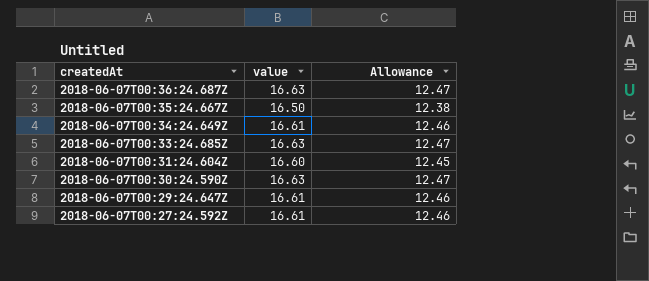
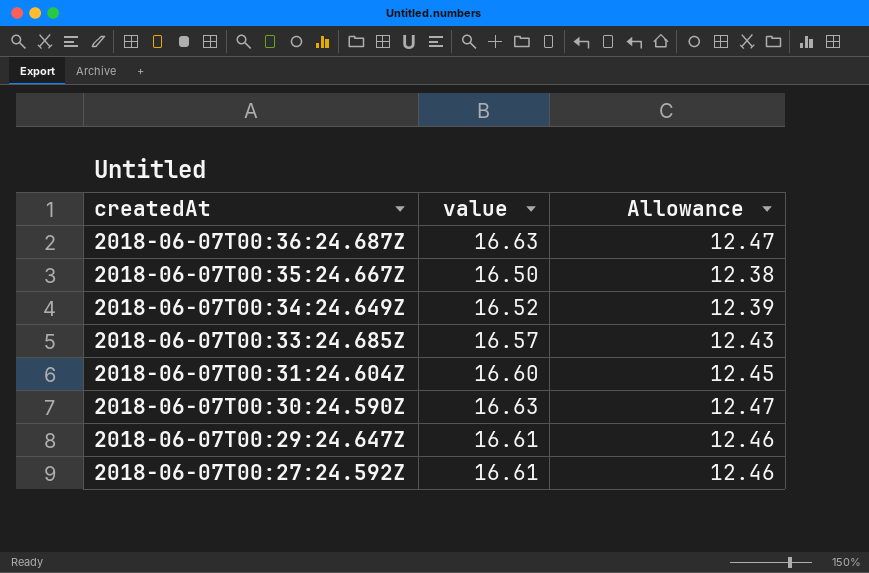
2018-06-07T00:34:24.649Z | value: 16.61 -> 16.52
2018-06-07T00:34:24.649Z | Allowance: 12.46 -> 12.39
2018-06-07T00:33:24.685Z | value: 16.63 -> 16.57
2018-06-07T00:33:24.685Z | Allowance: 12.47 -> 12.43

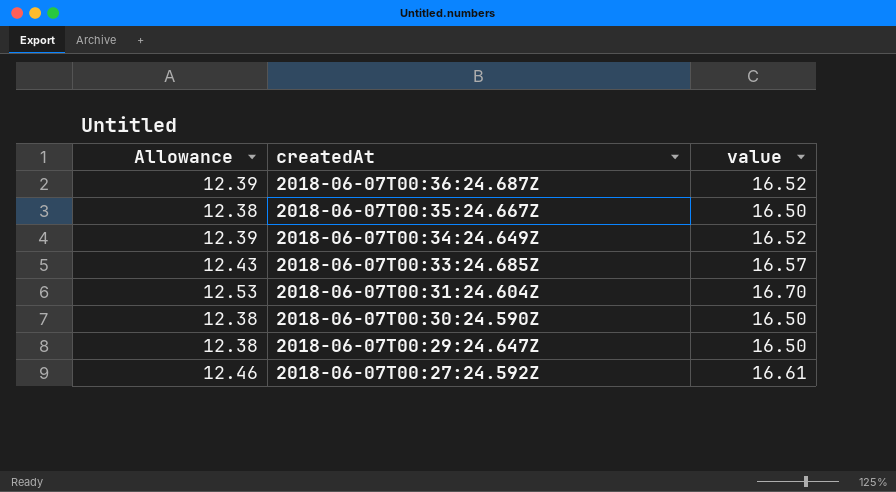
column Allowance | position: 3 -> 1
2018-06-07T00:36:24.687Z | Allowance: 12.47 -> 12.39
2018-06-07T00:36:24.687Z | value: 16.63 -> 16.52
2018-06-07T00:31:24.604Z | Allowance: 12.45 -> 12.53
2018-06-07T00:31:24.604Z | value: 16.60 -> 16.70
2018-06-07T00:30:24.590Z | Allowance: 12.47 -> 12.38
2018-06-07T00:30:24.590Z | value: 16.63 -> 16.50
2018-06-07T00:29:24.647Z | Allowance: 12.46 -> 12.38
2018-06-07T00:29:24.647Z | value: 16.61 -> 16.50

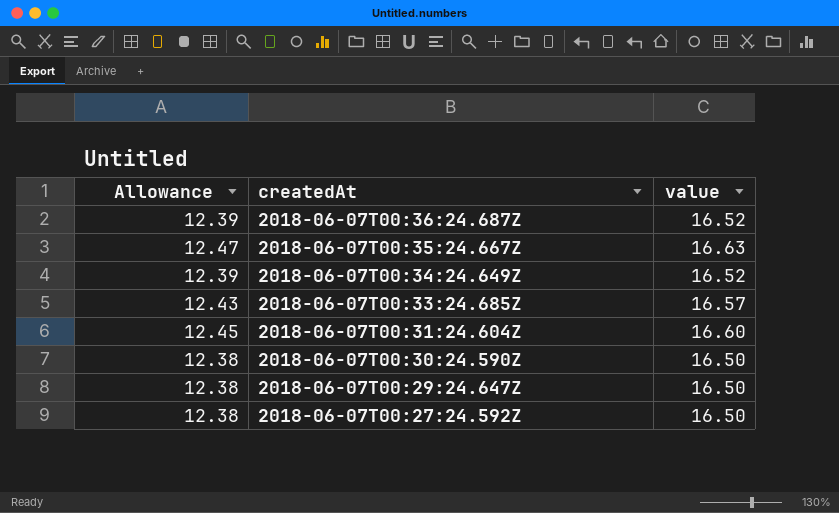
2018-06-07T00:35:24.667Z | Allowance: 12.38 -> 12.47
2018-06-07T00:35:24.667Z | value: 16.50 -> 16.63
2018-06-07T00:31:24.604Z | Allowance: 12.53 -> 12.45
2018-06-07T00:31:24.604Z | value: 16.70 -> 16.60
2018-06-07T00:27:24.592Z | Allowance: 12.46 -> 12.38
2018-06-07T00:27:24.592Z | value: 16.61 -> 16.50

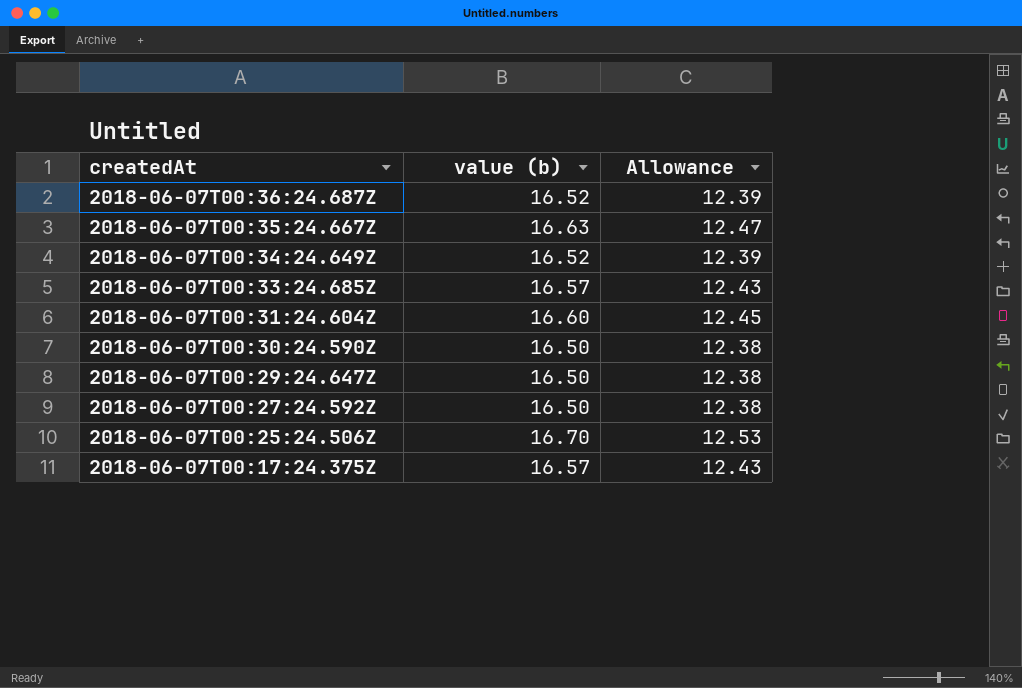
column name: value -> value (b)
column Allowance | position: 1 -> 3
row 2018-06-07T00:25:24.506Z: none -> 16.70 | 12.53
row 2018-06-07T00:17:24.375Z: none -> 16.57 | 12.43

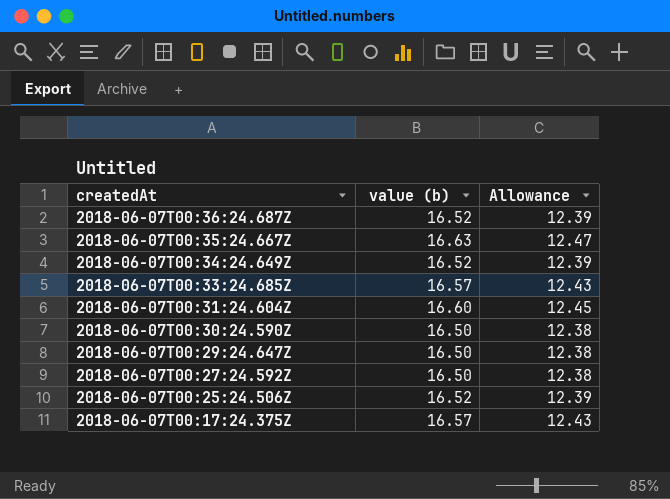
2018-06-07T00:25:24.506Z | value (b): 16.70 -> 16.52
2018-06-07T00:25:24.506Z | Allowance: 12.53 -> 12.39

